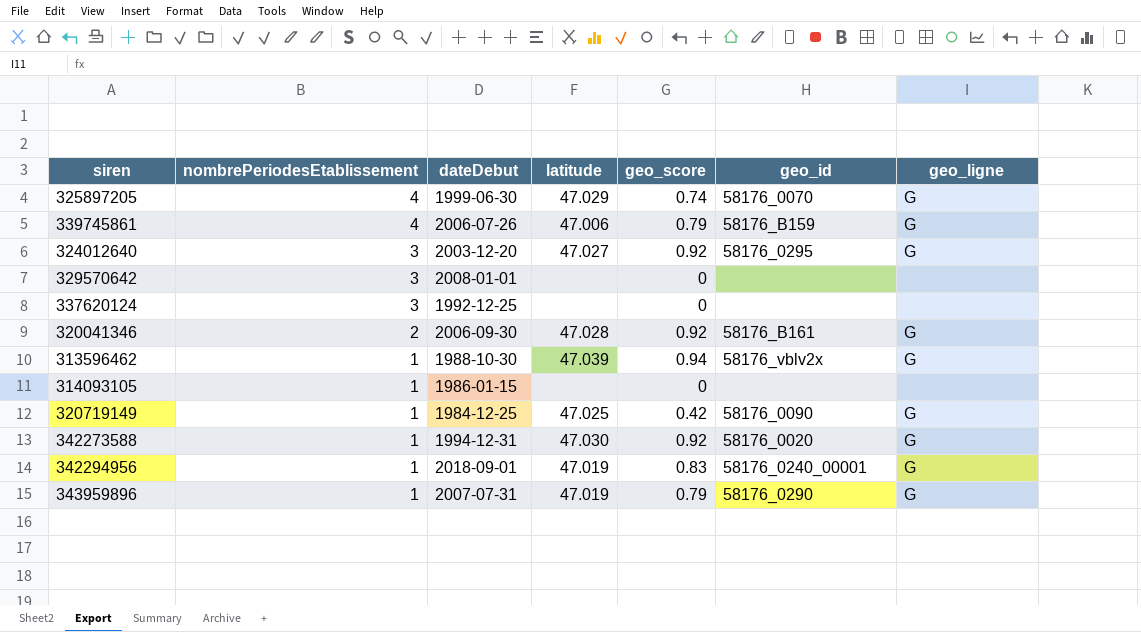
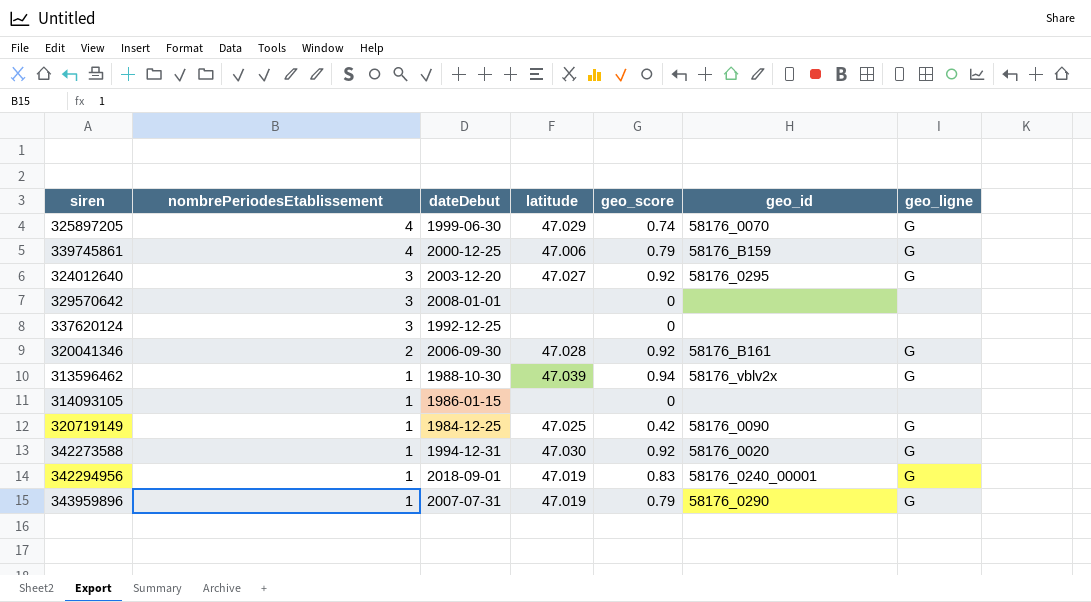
339745861 | dateDebut: 2006-07-26 -> 2000-12-25

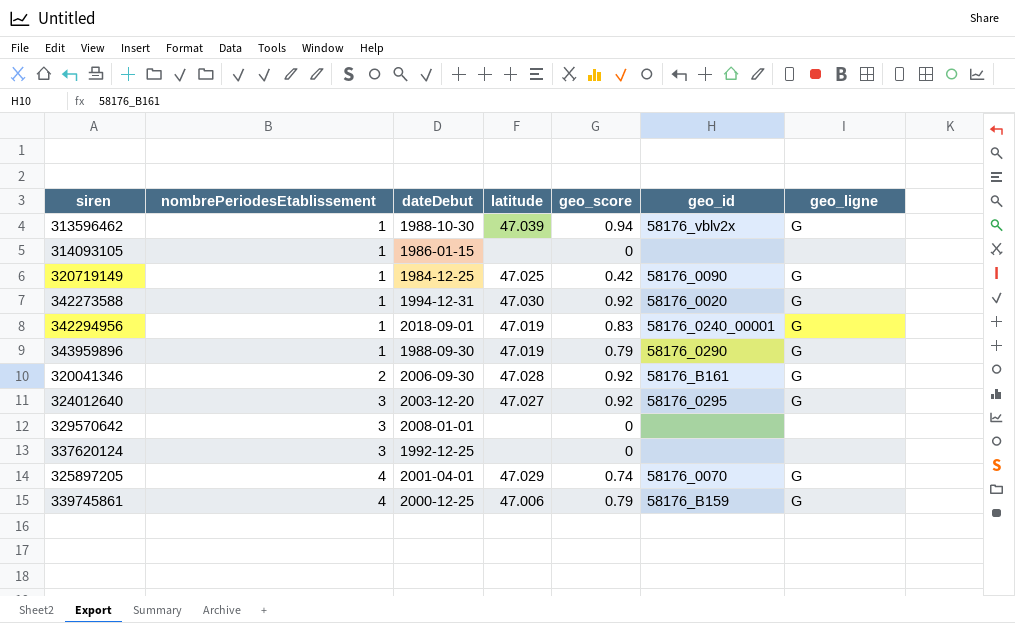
row order: nombrePeriodesEtablissement descending -> nombrePeriodesEtablissement ascending
343959896 | dateDebut: 2007-07-31 -> 1988-09-30
325897205 | dateDebut: 1999-06-30 -> 2001-04-01

